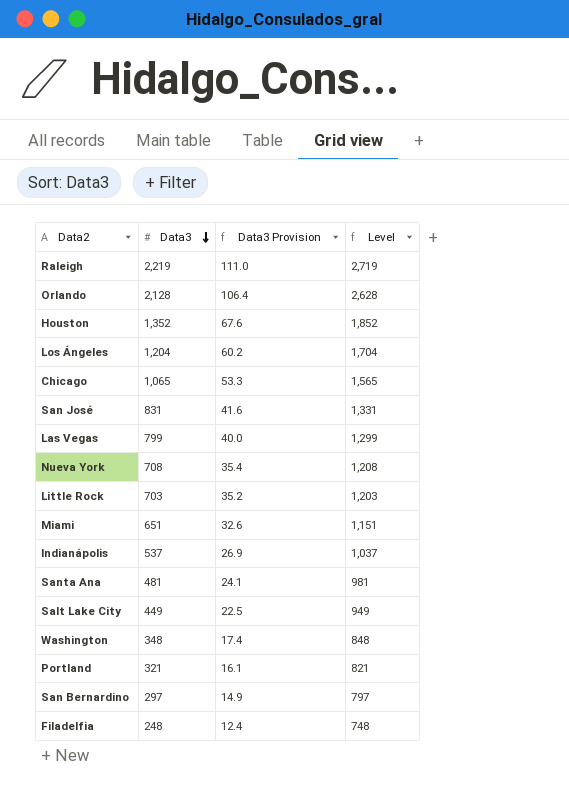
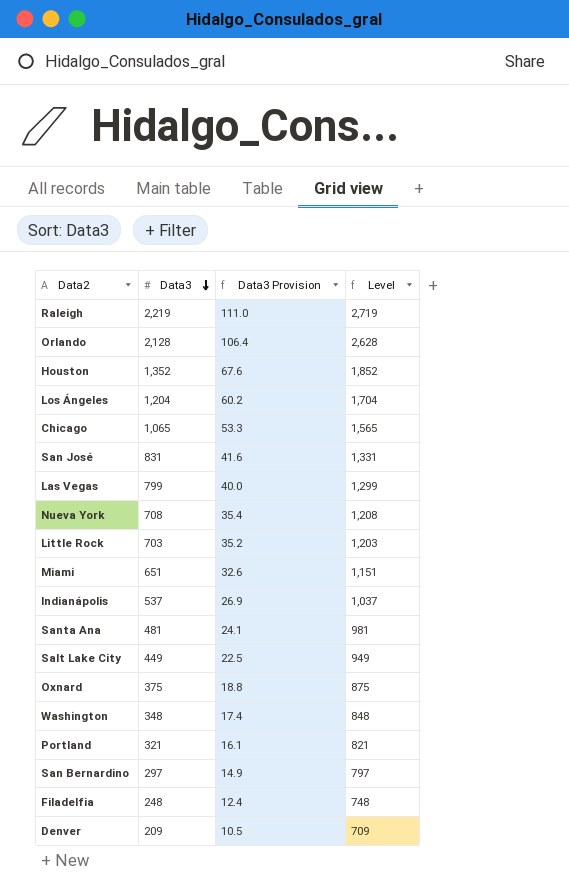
row Oxnard: none -> 375 | 18.8 | 875
row Denver: none -> 209 | 10.5 | 709

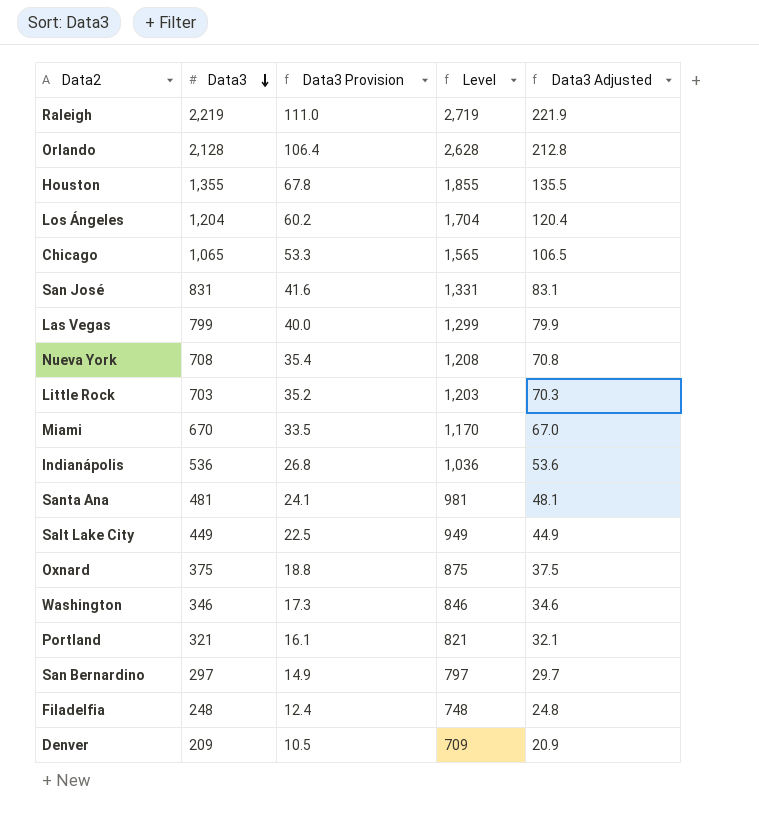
column Data3 Adjusted | formula: none -> [Data3] * 0.1
Houston | Data3: 1,352 -> 1,355
Houston | Data3 Provision: 67.6 -> 67.8
Houston | Level: 1,852 -> 1,855
Miami | Data3: 651 -> 670
Miami | Data3 Provision: 32.6 -> 33.5
Miami | Level: 1,151 -> 1,170
Indianápolis | Data3: 537 -> 536
Indianápolis | Data3 Provision: 26.9 -> 26.8
Indianápolis | Level: 1,037 -> 1,036
Washington | Data3: 348 -> 346
Washington | Data3 Provision: 17.4 -> 17.3
Washington | Level: 848 -> 846

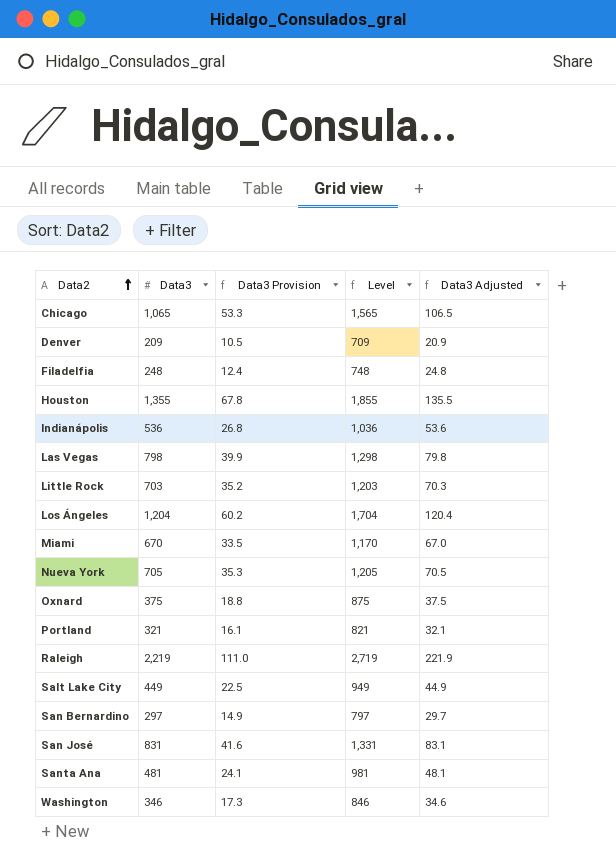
row order: Data3 descending -> Data2 ascending
row Orlando: 2,128 | 106.4 | 2,628 | 212.8 -> none
Las Vegas | Data3: 799 -> 798
Las Vegas | Data3 Provision: 40.0 -> 39.9
Las Vegas | Level: 1,299 -> 1,298
Las Vegas | Data3 Adjusted: 79.9 -> 79.8
Nueva York | Data3: 708 -> 705
Nueva York | Data3 Provision: 35.4 -> 35.3
Nueva York | Level: 1,208 -> 1,205
Nueva York | Data3 Adjusted: 70.8 -> 70.5

